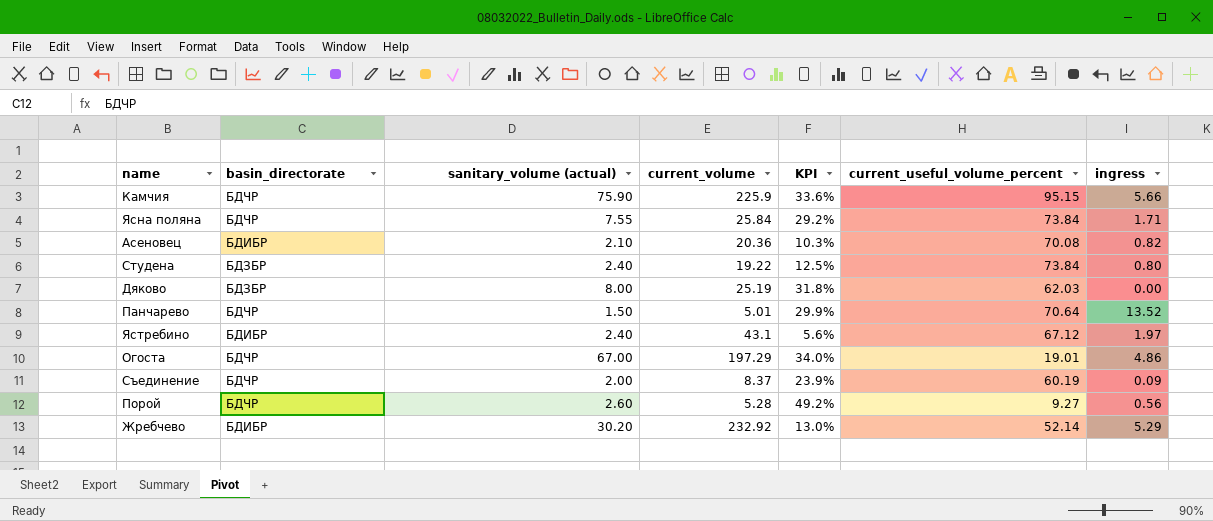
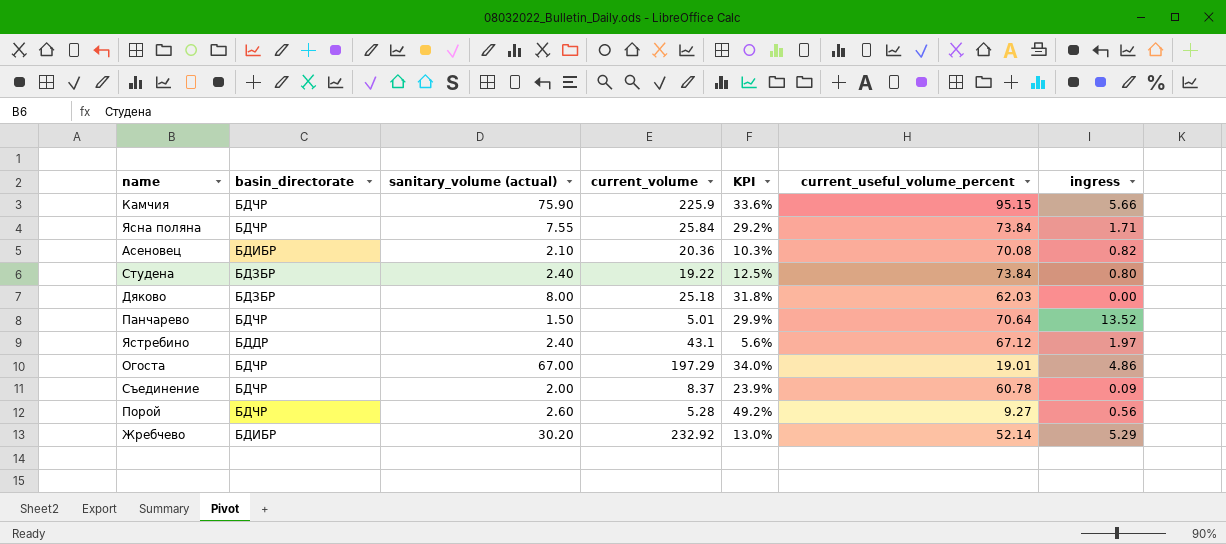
Дяково | current_volume: 25.19 -> 25.18
Ястребино | basin_directorate: БДИБР -> БДДР
Съединение | current_useful_volume_percent: 60.19 -> 60.78

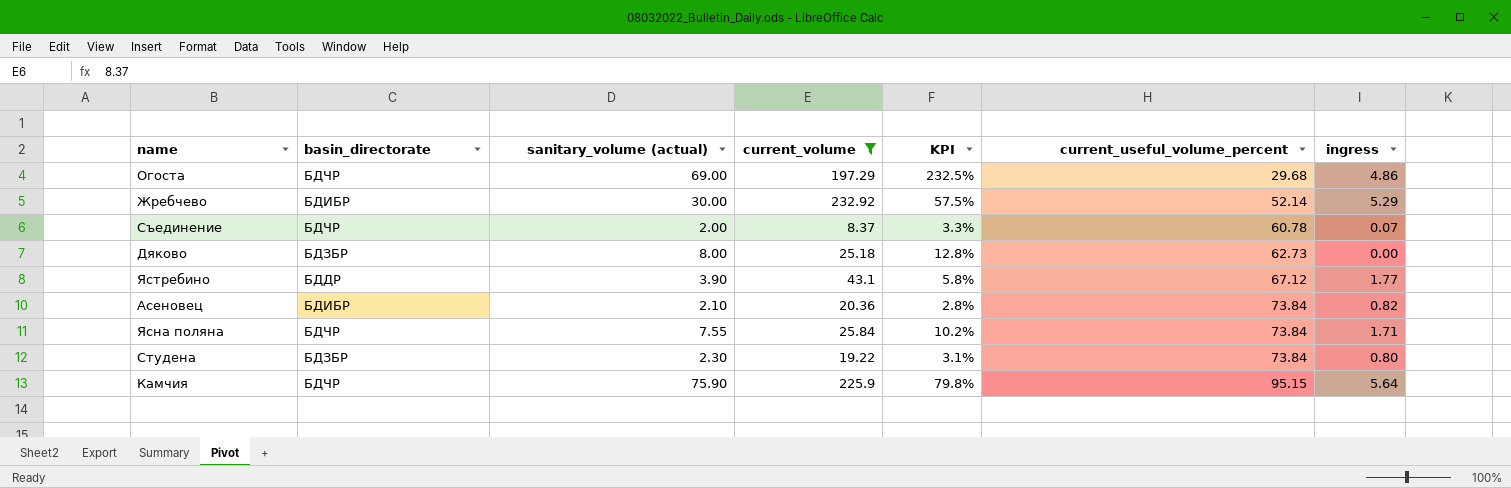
filter: none -> current_volume >= 8.37
row order: none -> current_useful_volume_percent ascending
column KPI | formula: [sanitary_volume (actual)] / [current_volume] -> [sanitary_volume (actual)] / [current_useful_volume_percent]
Огоста | sanitary_volume (actual): 67.00 -> 69.00
Огоста | current_useful_volume_percent: 19.01 -> 29.68
Жребчево | sanitary_volume (actual): 30.20 -> 30.00
Съединение | ingress: 0.09 -> 0.07
Дяково | current_useful_volume_percent: 62.03 -> 62.73
Ястребино | sanitary_volume (actual): 2.40 -> 3.90
Ястребино | ingress: 1.97 -> 1.77
Асеновец | current_useful_volume_percent: 70.08 -> 73.84
Студена | sanitary_volume (actual): 2.40 -> 2.30
Камчия | ingress: 5.66 -> 5.64

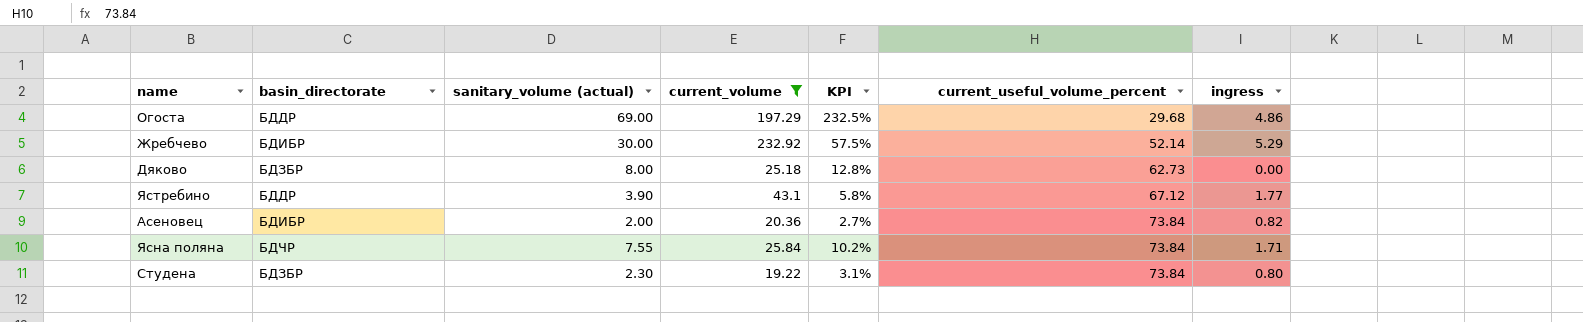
row Съединение: БДЧР | 2.00 | 8.37 | 3.3% | 60.78 | 0.07 -> none
row Камчия: БДЧР | 75.90 | 225.9 | 79.8% | 95.15 | 5.64 -> none
Огоста | basin_directorate: БДЧР -> БДДР
Асеновец | sanitary_volume (actual): 2.10 -> 2.00
Асеновец | KPI: 2.8% -> 2.7%

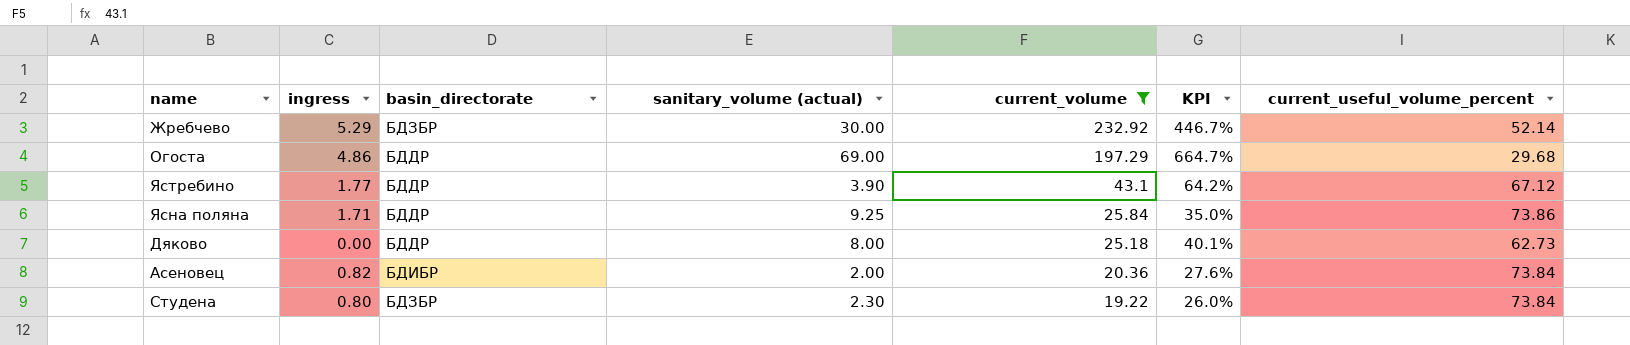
row order: current_useful_volume_percent ascending -> current_volume descending
column ingress | position: 7 -> 2
column KPI | formula: [sanitary_volume (actual)] / [current_useful_volume_percent] -> [current_volume] / [current_useful_volume_percent]
Жребчево | basin_directorate: БДИБР -> БДЗБР
Ясна поляна | basin_directorate: БДЧР -> БДДР
Ясна поляна | sanitary_volume (actual): 7.55 -> 9.25
Ясна поляна | current_useful_volume_percent: 73.84 -> 73.86
Дяково | basin_directorate: БДЗБР -> БДДР

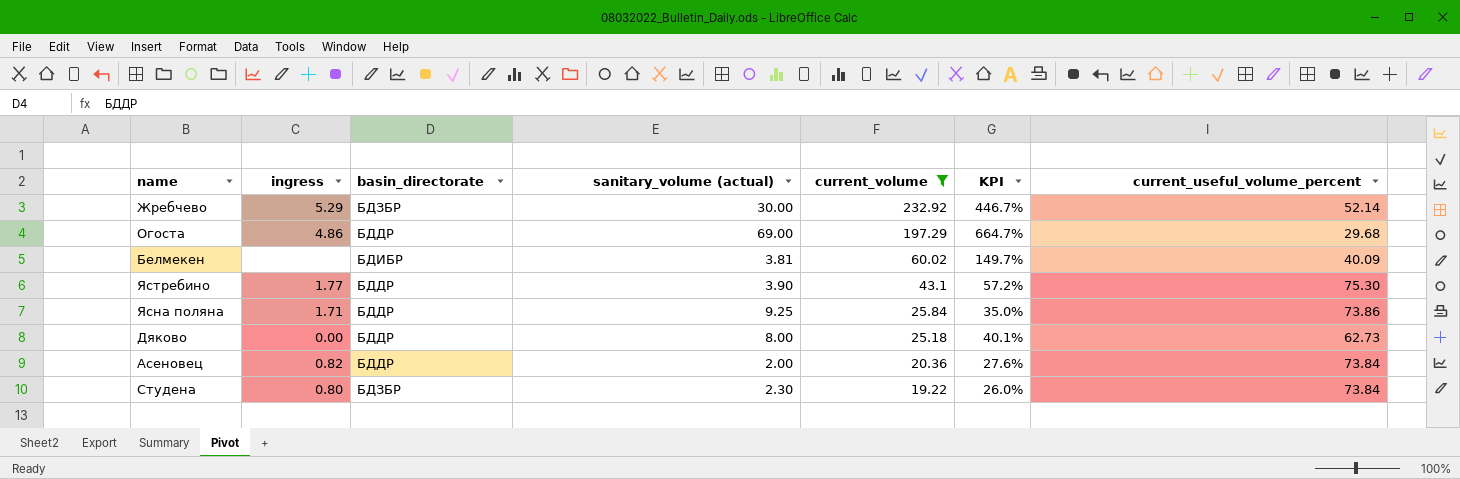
row Белмекен: none -> none | БДИБР | 3.81 | 60.02 | 149.7% | 40.09
Ястребино | KPI: 64.2% -> 57.2%
Ястребино | current_useful_volume_percent: 67.12 -> 75.30
Асеновец | basin_directorate: БДИБР -> БДДР

